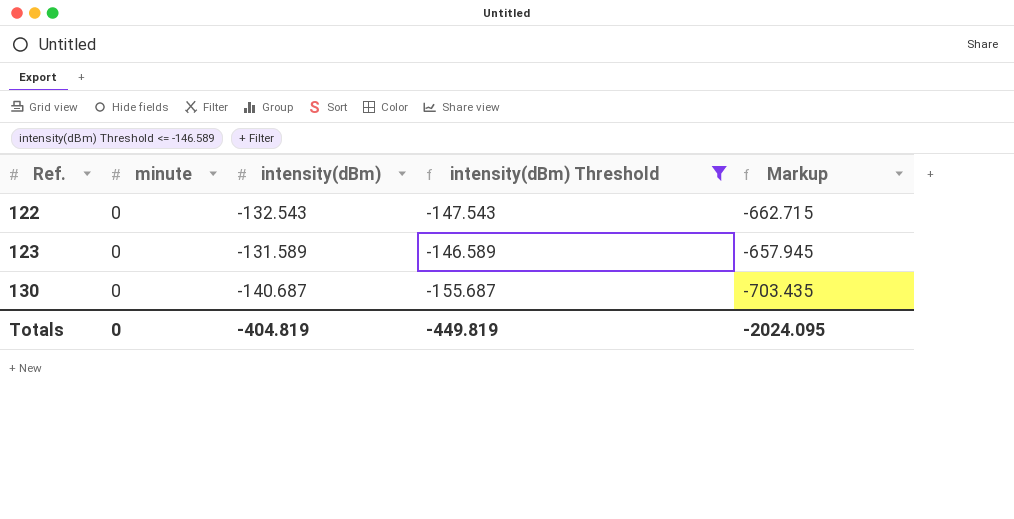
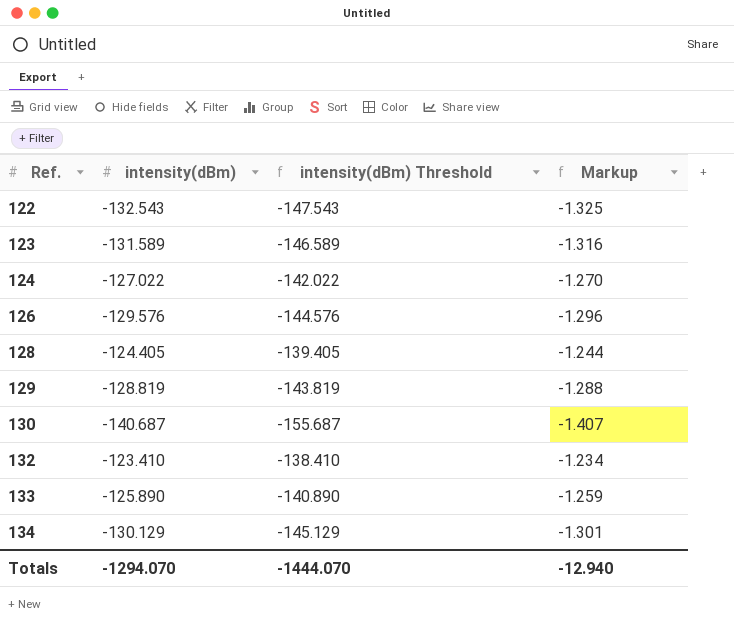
filter: intensity(dBm) Threshold <= -146.589 -> none
column minute | position: 2 -> none
column Markup | formula: [intensity(dBm)] * 5 -> [intensity(dBm)] * 0.01
Totals | intensity(dBm): -404.819 -> -1294.070
Totals | intensity(dBm) Threshold: -449.819 -> -1444.070
Totals | Markup: -2024.095 -> -12.940

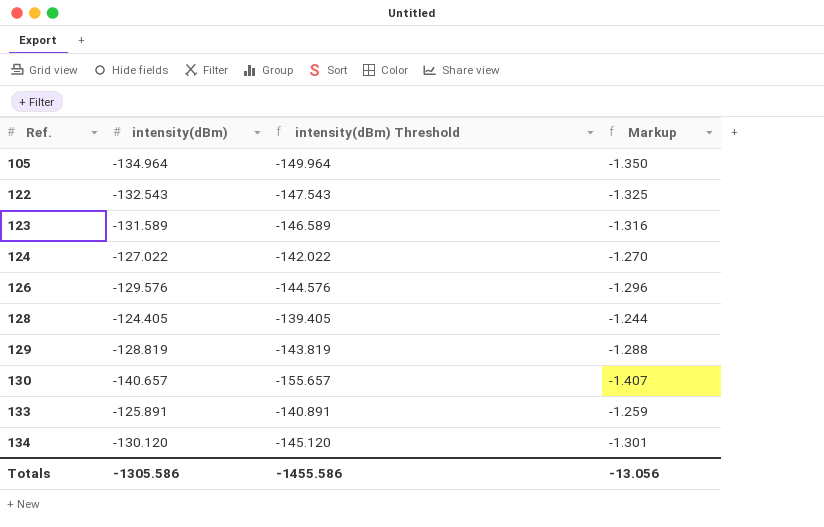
row 132: -123.410 | -138.410 | -1.234 -> none
row 105: none -> -134.964 | -149.964 | -1.350
130 | intensity(dBm): -140.687 -> -140.657
130 | intensity(dBm) Threshold: -155.687 -> -155.657
133 | intensity(dBm): -125.890 -> -125.891
133 | intensity(dBm) Threshold: -140.890 -> -140.891
134 | intensity(dBm): -130.129 -> -130.120
134 | intensity(dBm) Threshold: -145.129 -> -145.120
Totals | intensity(dBm): -1294.070 -> -1305.586
Totals | intensity(dBm) Threshold: -1444.070 -> -1455.586
Totals | Markup: -12.940 -> -13.056

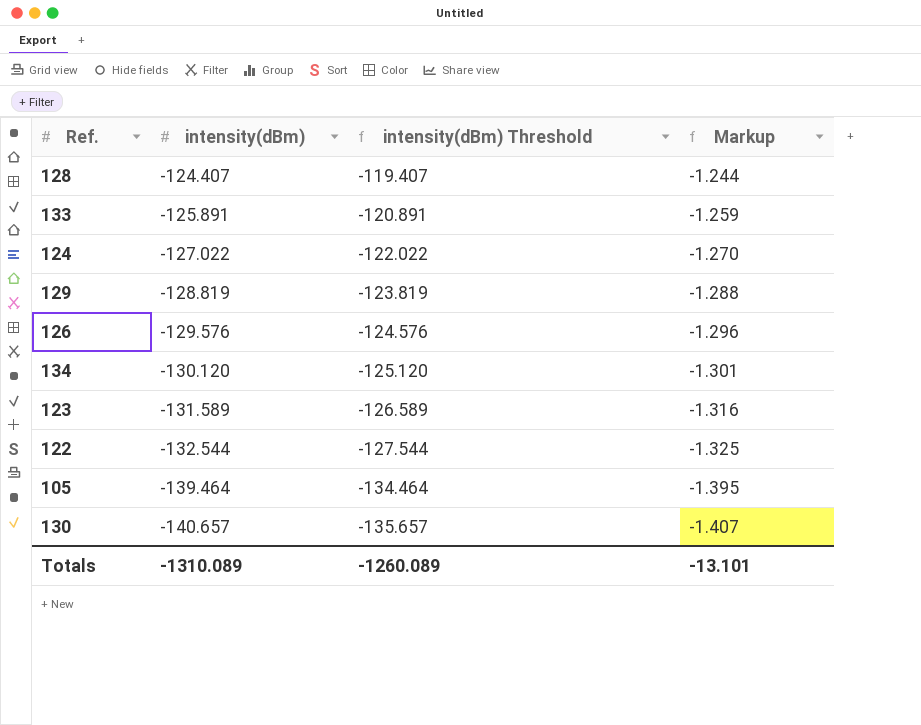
row order: Ref. ascending -> intensity(dBm) descending
column intensity(dBm) Threshold | formula: [intensity(dBm)] - 15 -> [intensity(dBm)] + 5
128 | intensity(dBm): -124.405 -> -124.407
122 | intensity(dBm): -132.543 -> -132.544
105 | intensity(dBm): -134.964 -> -139.464
105 | Markup: -1.350 -> -1.395
Totals | intensity(dBm): -1305.586 -> -1310.089
Totals | intensity(dBm) Threshold: -1455.586 -> -1260.089
Totals | Markup: -13.056 -> -13.101

